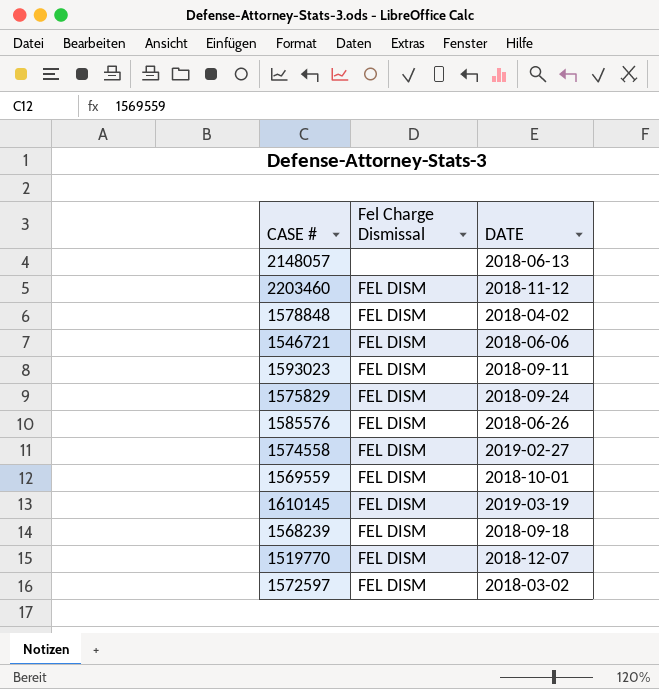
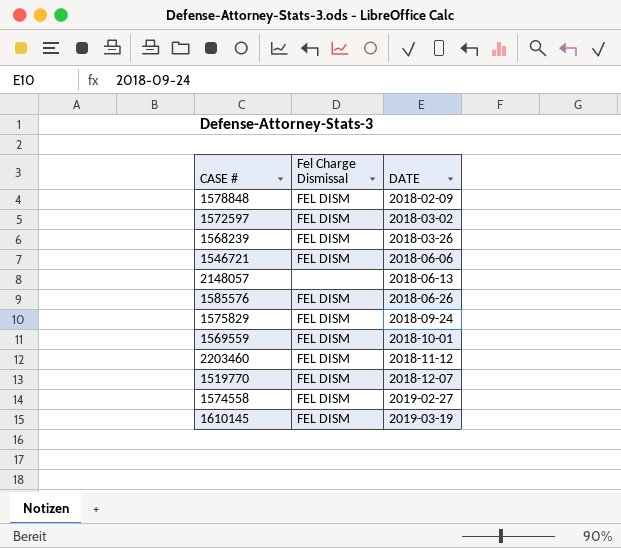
row order: none -> DATE ascending
row 1593023: FEL DISM | 2018-09-11 -> none
1578848 | DATE: 2018-04-02 -> 2018-02-09
1568239 | DATE: 2018-09-18 -> 2018-03-26

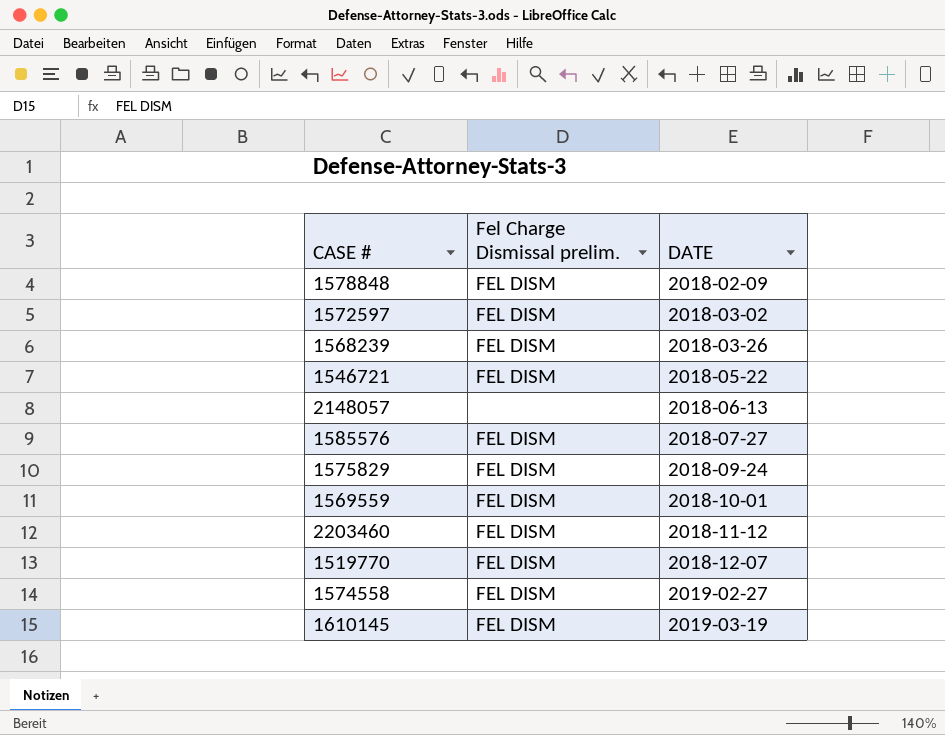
column name: Fel Charge Dismissal -> Fel Charge Dismissal prelim.
1546721 | DATE: 2018-06-06 -> 2018-05-22
1585576 | DATE: 2018-06-26 -> 2018-07-27

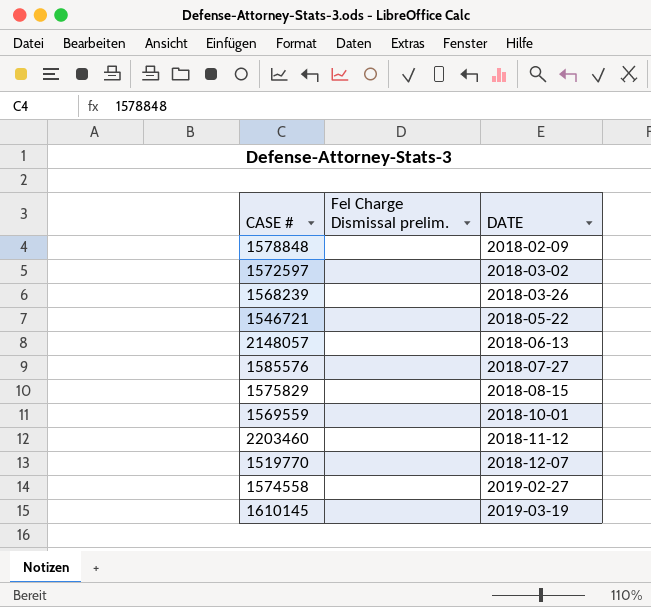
1578848 | Fel Charge Dismissal prelim.: FEL DISM -> none
1572597 | Fel Charge Dismissal prelim.: FEL DISM -> none
1568239 | Fel Charge Dismissal prelim.: FEL DISM -> none
1546721 | Fel Charge Dismissal prelim.: FEL DISM -> none
1585576 | Fel Charge Dismissal prelim.: FEL DISM -> none
1575829 | Fel Charge Dismissal prelim.: FEL DISM -> none
1575829 | DATE: 2018-09-24 -> 2018-08-15
1569559 | Fel Charge Dismissal prelim.: FEL DISM -> none
2203460 | Fel Charge Dismissal prelim.: FEL DISM -> none
1519770 | Fel Charge Dismissal prelim.: FEL DISM -> none
1574558 | Fel Charge Dismissal prelim.: FEL DISM -> none
1610145 | Fel Charge Dismissal prelim.: FEL DISM -> none

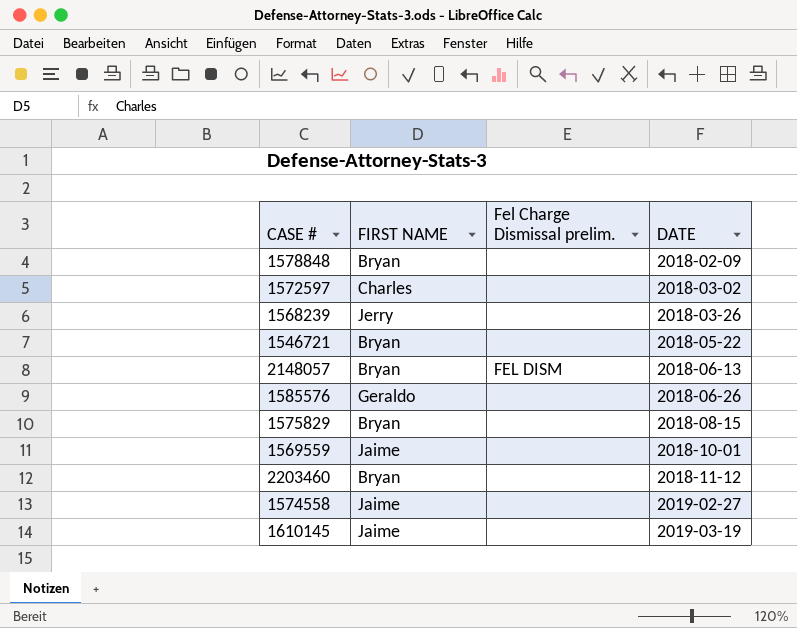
column FIRST NAME | position: none -> 2
row 1519770: none | 2018-12-07 -> none
2148057 | Fel Charge Dismissal prelim.: none -> FEL DISM
1585576 | DATE: 2018-07-27 -> 2018-06-26

